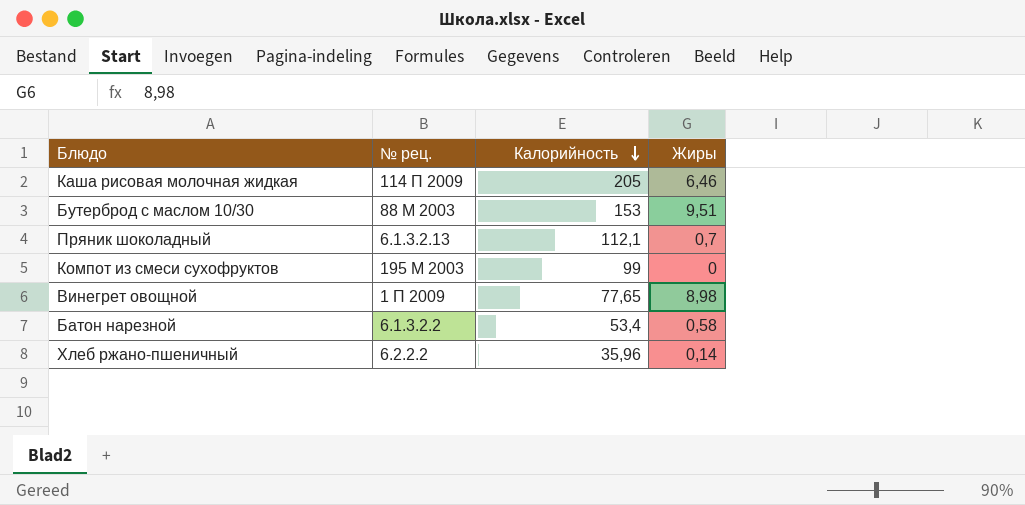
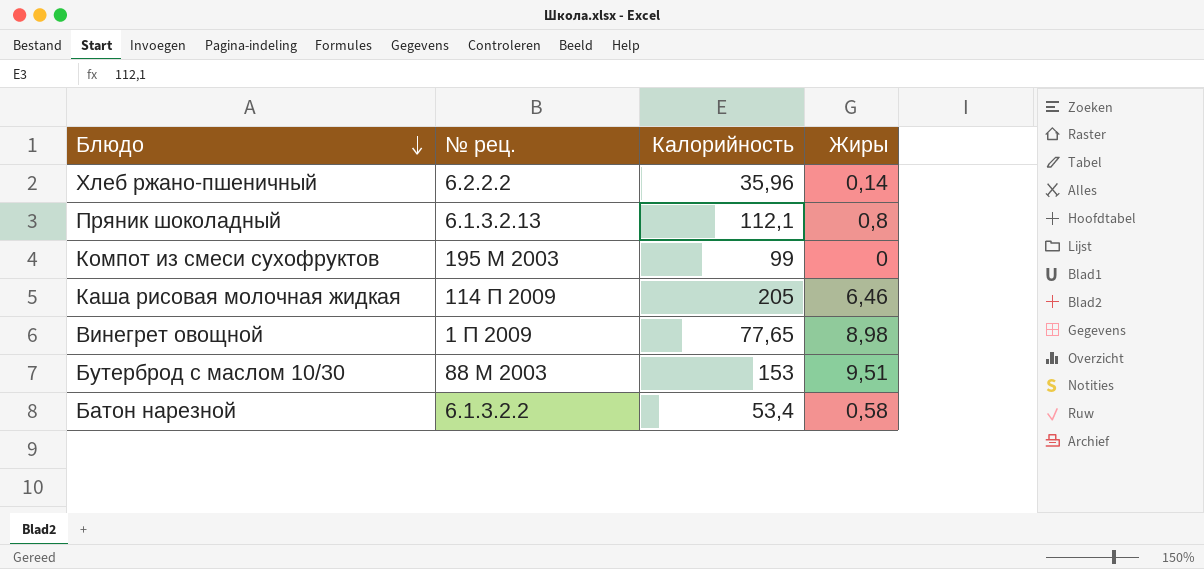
row order: Калорийность descending -> Блюдо descending
Пряник шоколадный | Жиры: 0,7 -> 0,8

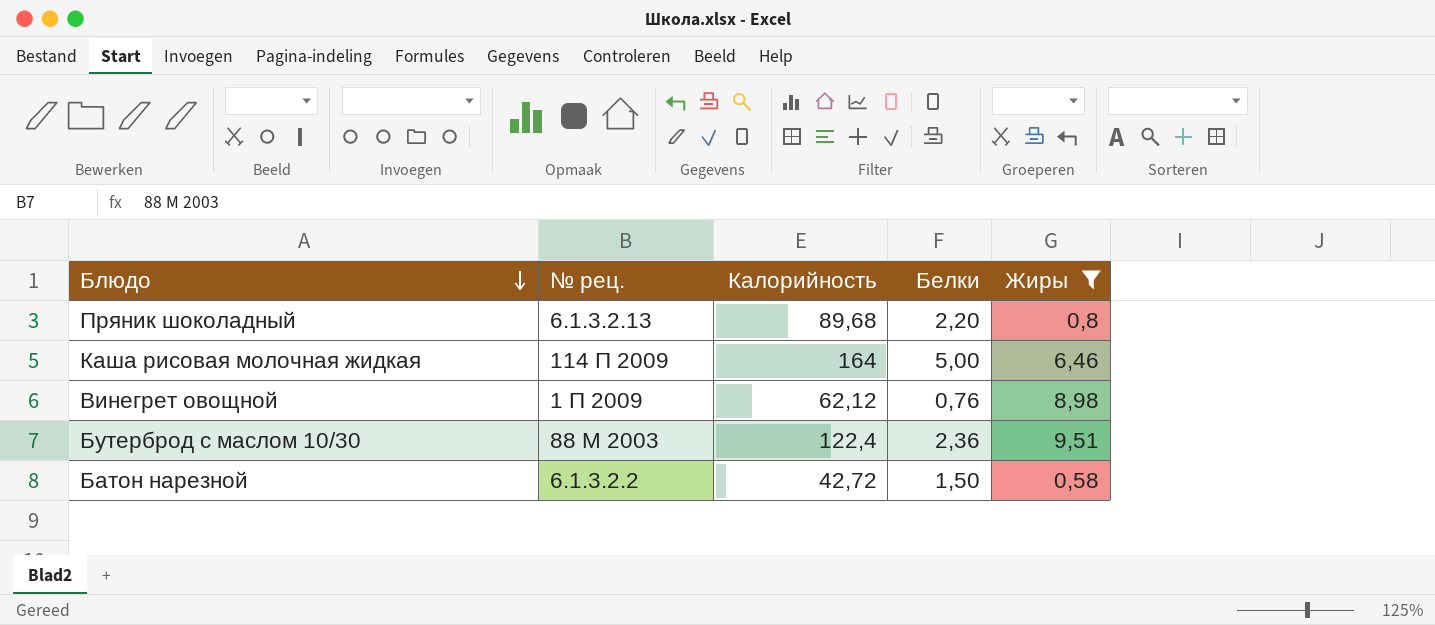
filter: none -> Жиры >= 0,58
column Белки | position: none -> 4
Пряник шоколадный | Калорийность: 112,1 -> 89,68
Каша рисовая молочная жидкая | Калорийность: 205 -> 164
Винегрет овощной | Калорийность: 77,65 -> 62,12
Бутерброд с маслом 10/30 | Калорийность: 153 -> 122,4
Батон нарезной | Калорийность: 53,4 -> 42,72

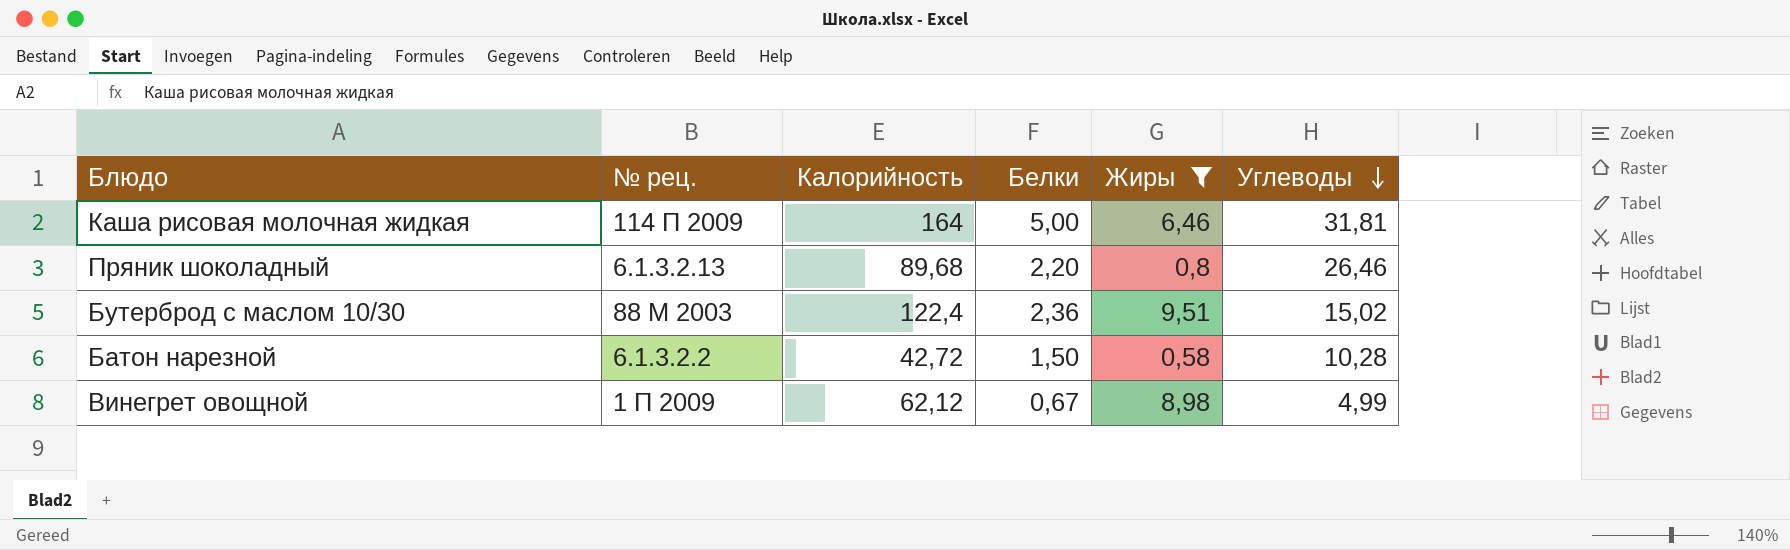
row order: Блюдо descending -> Углеводы descending
column Углеводы | position: none -> 6
Винегрет овощной | Белки: 0,76 -> 0,67

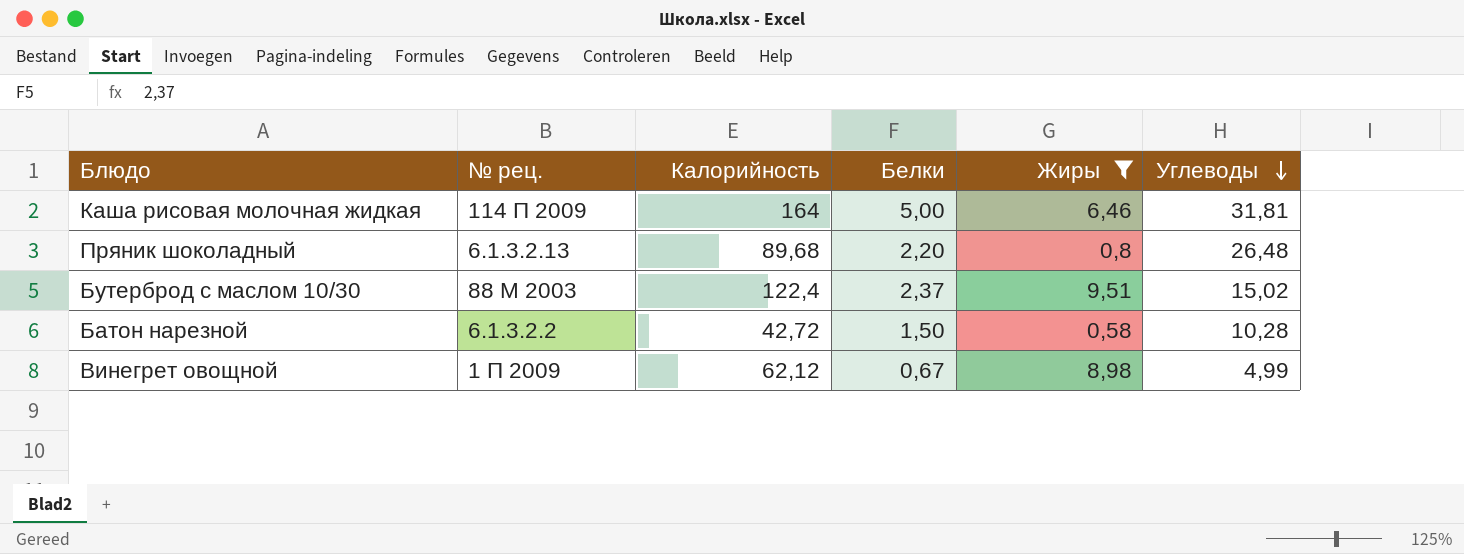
Пряник шоколадный | Углеводы: 26,46 -> 26,48
Бутерброд с маслом 10/30 | Белки: 2,36 -> 2,37

